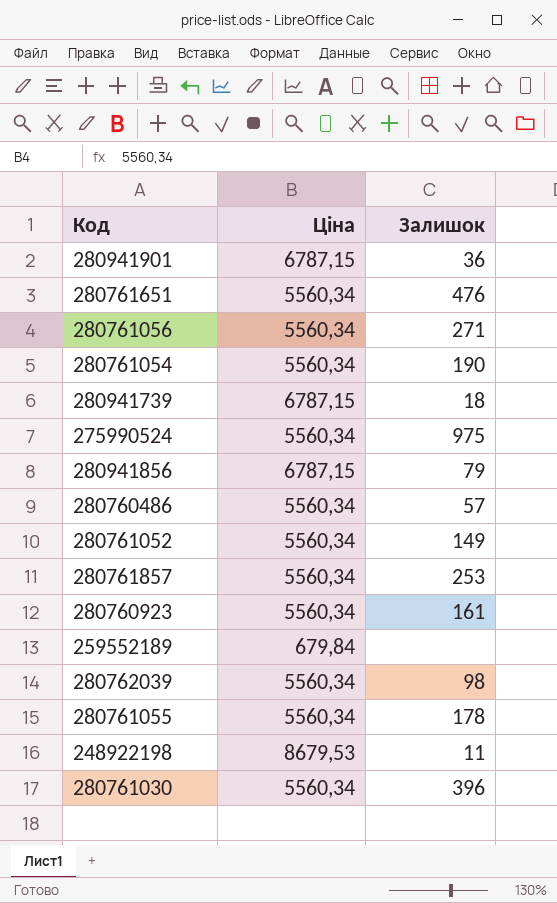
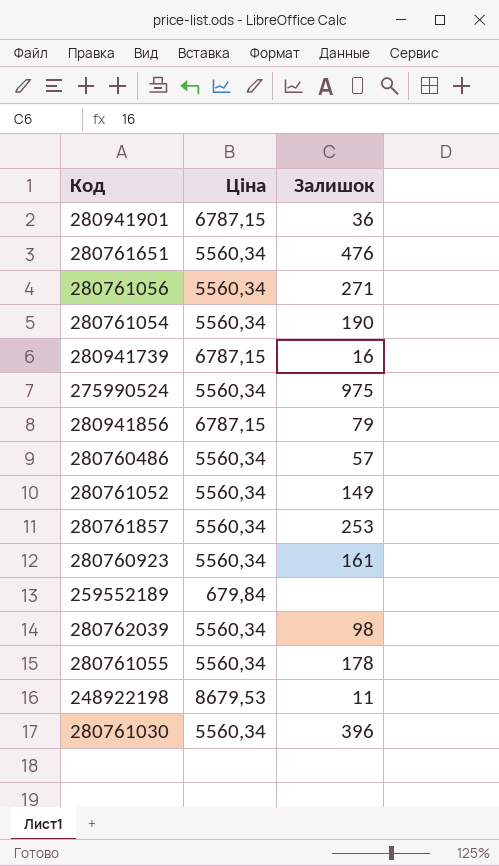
280941739 | Залишок: 18 -> 16

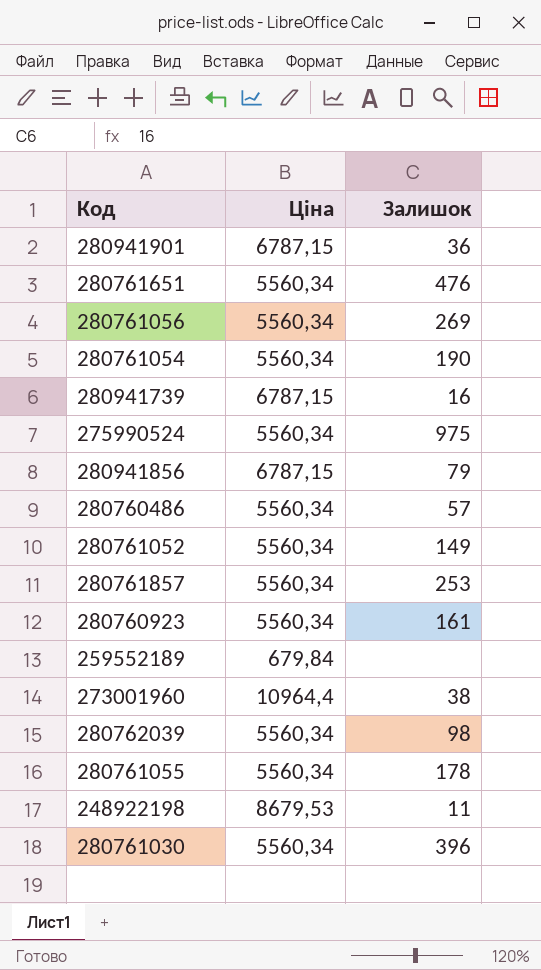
280761056 | Залишок: 271 -> 269
row 273001960: none -> 10964,4 | 38

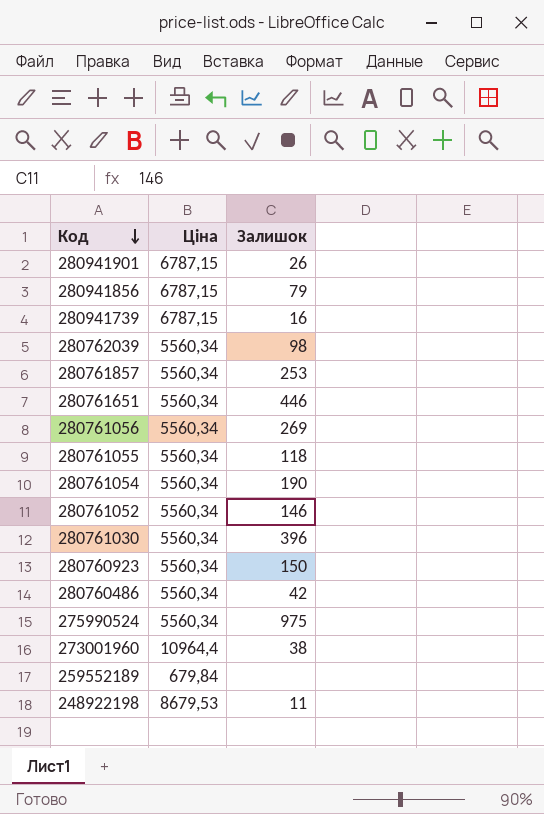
row order: none -> Код descending
280941901 | Залишок: 36 -> 26
280761651 | Залишок: 476 -> 446
280761055 | Залишок: 178 -> 118
280761052 | Залишок: 149 -> 146
280760923 | Залишок: 161 -> 150
280760486 | Залишок: 57 -> 42

